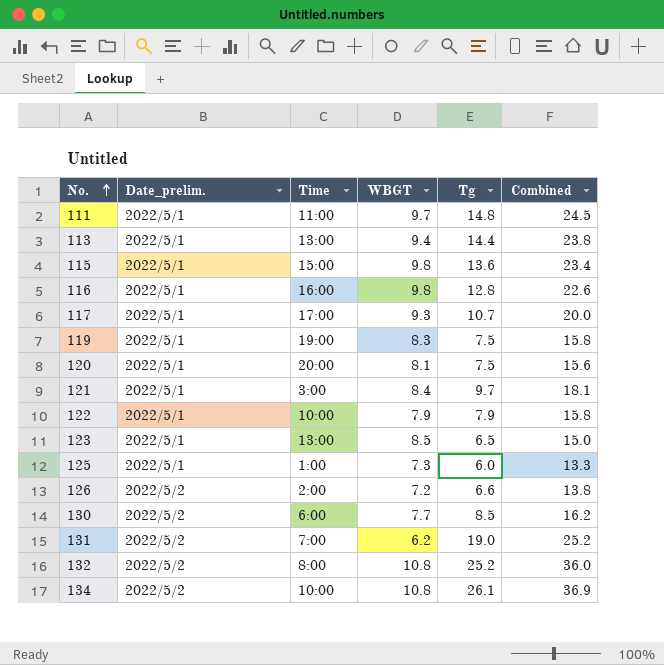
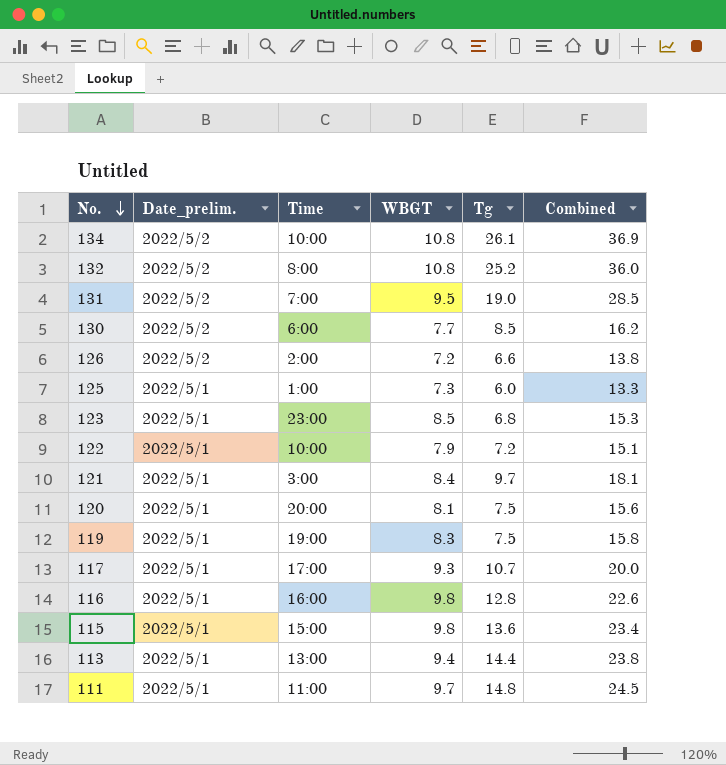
row order: No. ascending -> No. descending
131 | WBGT: 6.2 -> 9.5
131 | Combined: 25.2 -> 28.5
123 | Time: 13:00 -> 23:00
123 | Tg: 6.5 -> 6.8
123 | Combined: 15.0 -> 15.3
122 | Tg: 7.9 -> 7.2
122 | Combined: 15.8 -> 15.1

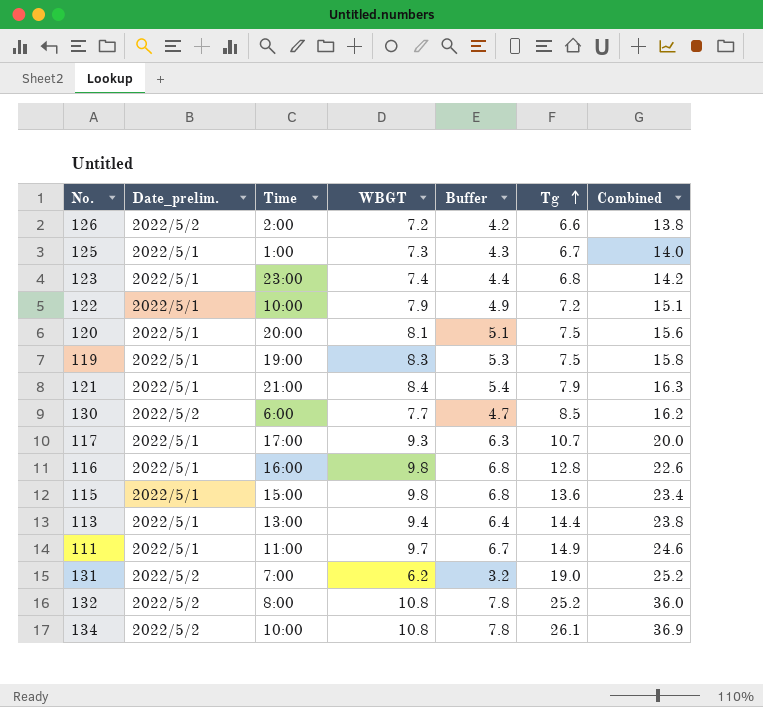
row order: No. descending -> Tg ascending
column Buffer | formula: none -> [WBGT] - 3
125 | Tg: 6.0 -> 6.7
125 | Combined: 13.3 -> 14.0
123 | WBGT: 8.5 -> 7.4
123 | Combined: 15.3 -> 14.2
121 | Time: 3:00 -> 21:00
121 | Tg: 9.7 -> 7.9
121 | Combined: 18.1 -> 16.3
111 | Tg: 14.8 -> 14.9
111 | Combined: 24.5 -> 24.6
131 | WBGT: 9.5 -> 6.2
131 | Combined: 28.5 -> 25.2

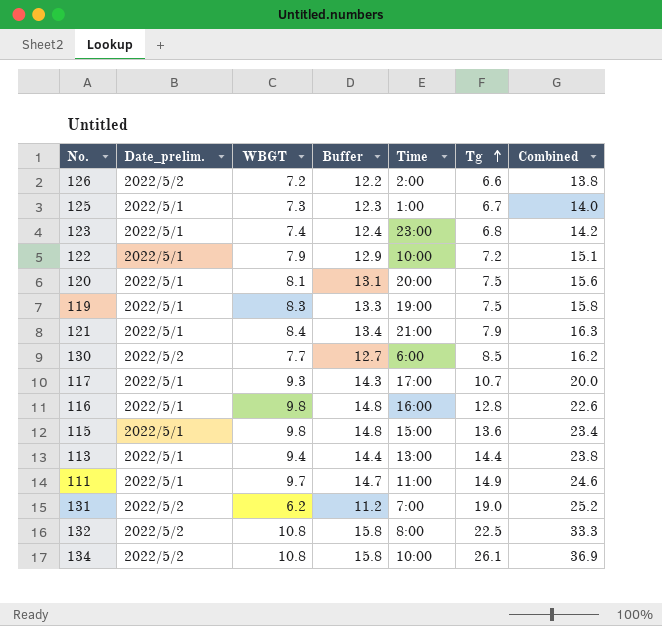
column Buffer | formula: [WBGT] - 3 -> [WBGT] + 5
column Time | position: 3 -> 5
132 | Tg: 25.2 -> 22.5
132 | Combined: 36.0 -> 33.3

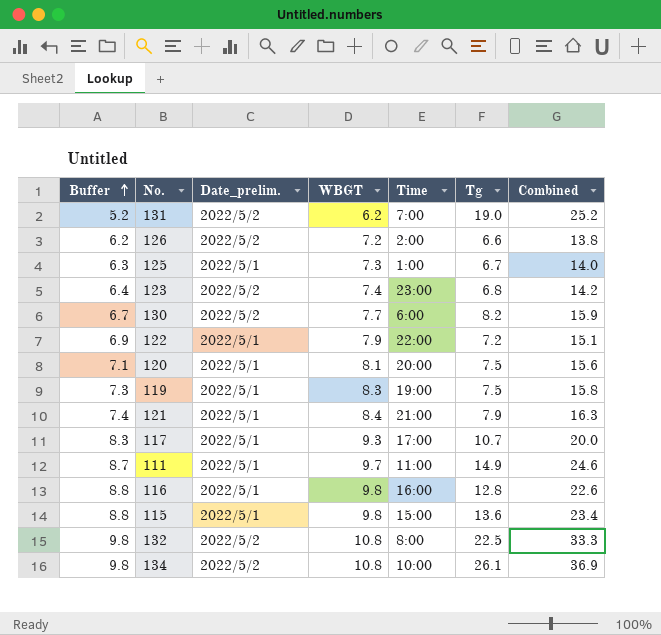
row order: Tg ascending -> Buffer ascending
column Buffer | formula: [WBGT] + 5 -> [WBGT] - 1
column Buffer | position: 4 -> 1
row 113: 2022/5/1 | 9.4 | 14.4 | 13:00 | 14.4 | 23.8 -> none
123 | Date_prelim.: 2022/5/1 -> 2022/5/2
130 | Tg: 8.5 -> 8.2
130 | Combined: 16.2 -> 15.9
122 | Time: 10:00 -> 22:00

